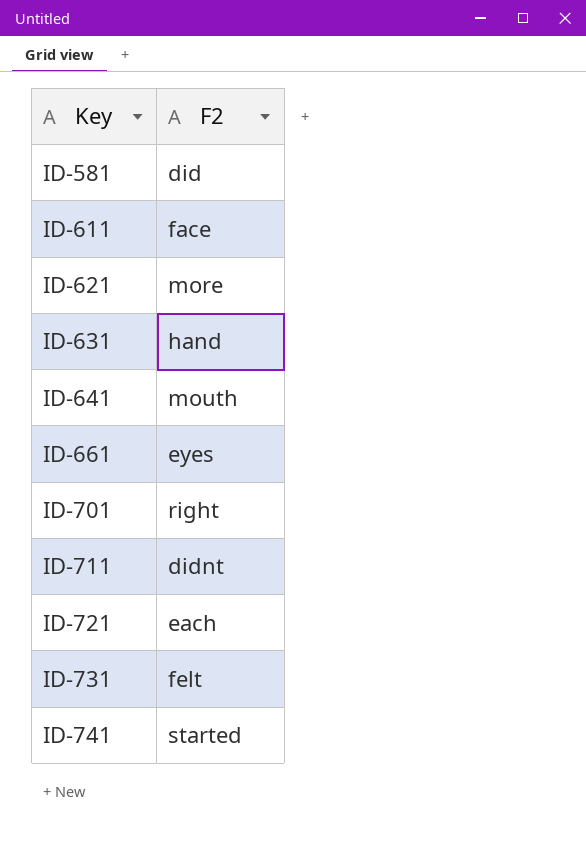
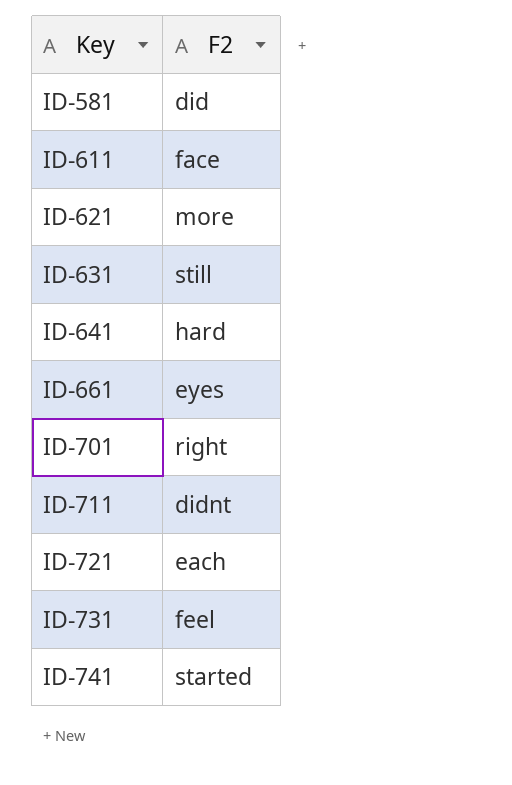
ID-631 | F2: hand -> still
ID-641 | F2: mouth -> hard
ID-731 | F2: felt -> feel

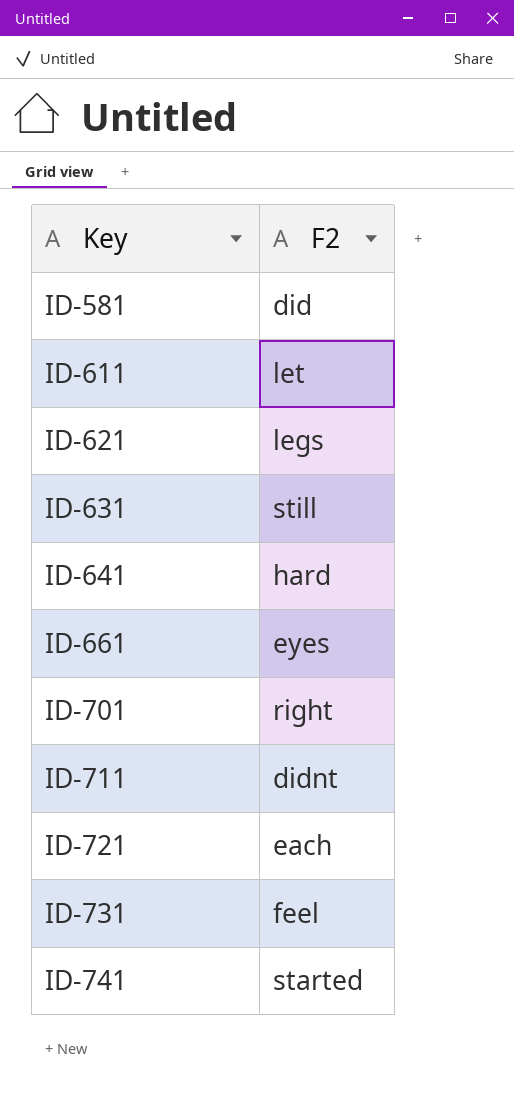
ID-611 | F2: face -> let
ID-621 | F2: more -> legs

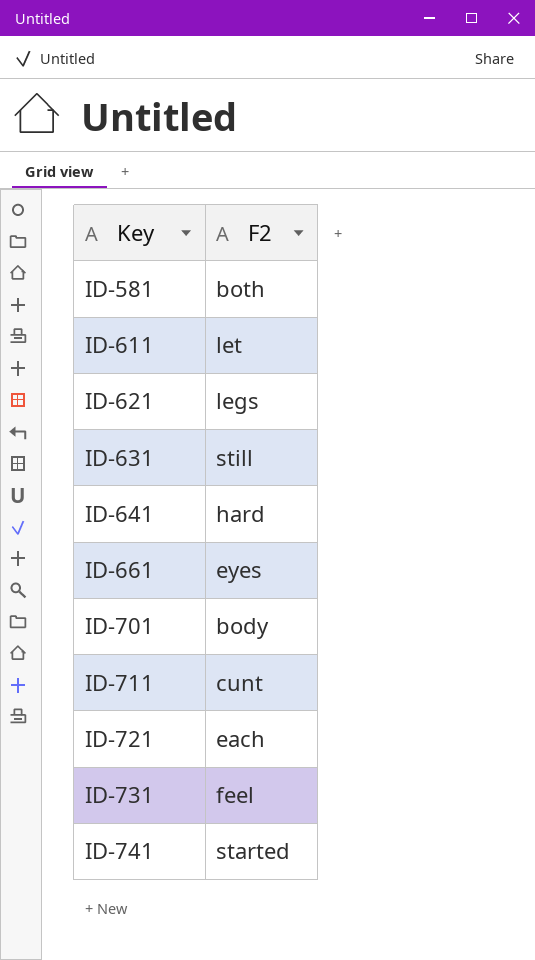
ID-581 | F2: did -> both
ID-701 | F2: right -> body
ID-711 | F2: didnt -> cunt

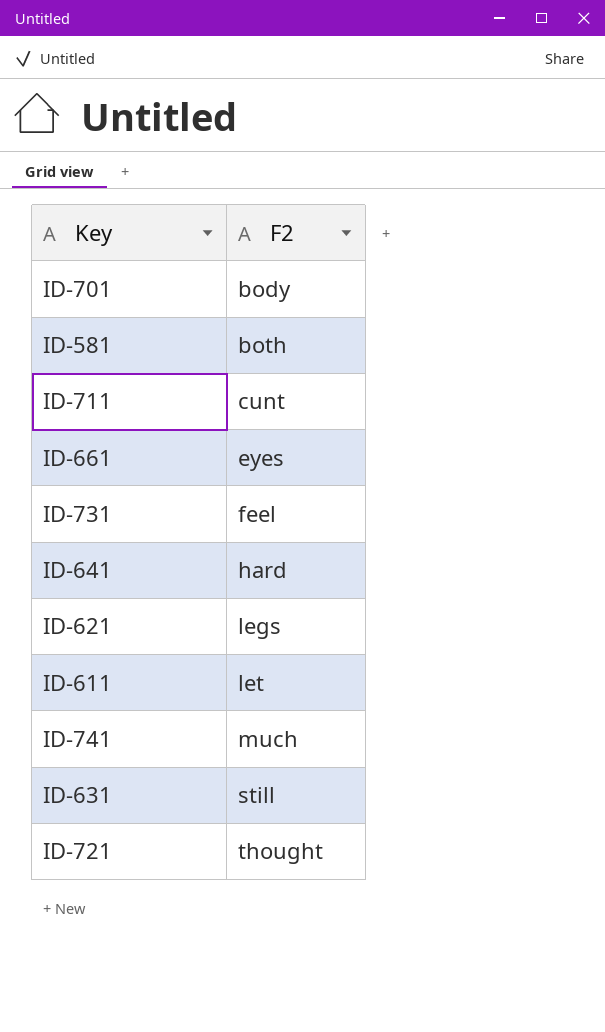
row order: Key ascending -> F2 ascending
ID-741 | F2: started -> much
ID-721 | F2: each -> thought

